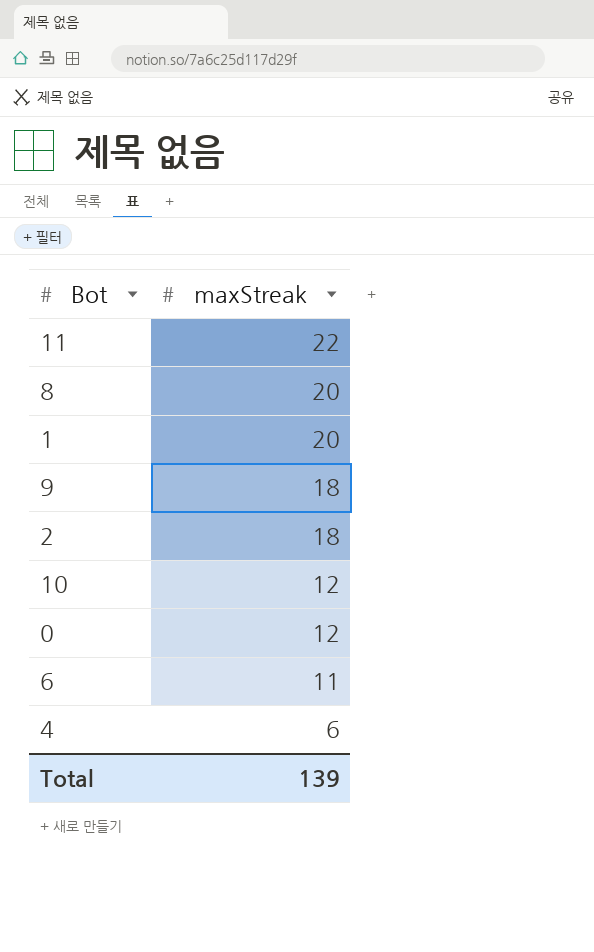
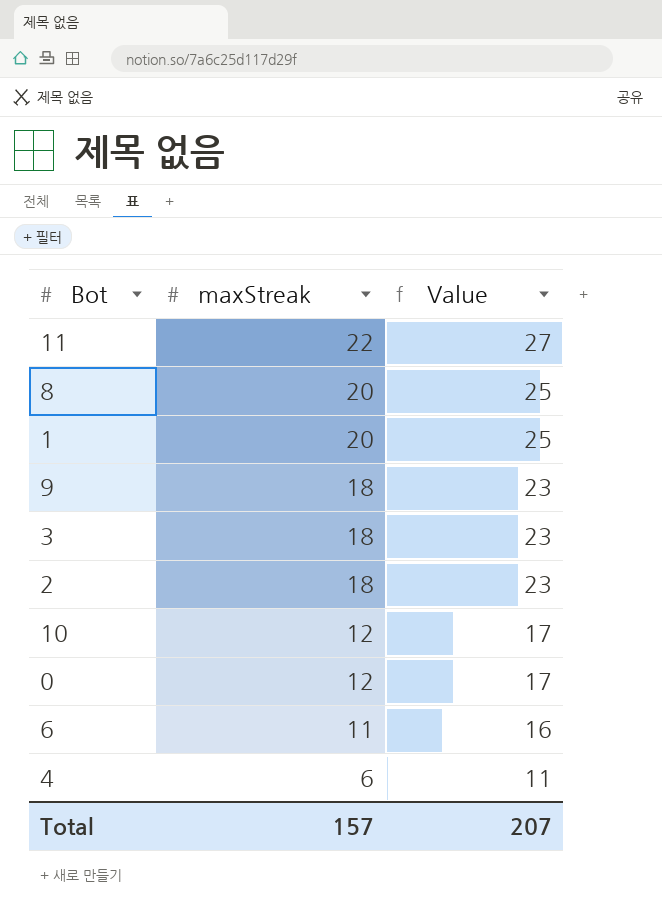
column Value | formula: none -> [maxStreak] + 5
row 3: none -> 18 | 23
Total | maxStreak: 139 -> 157

